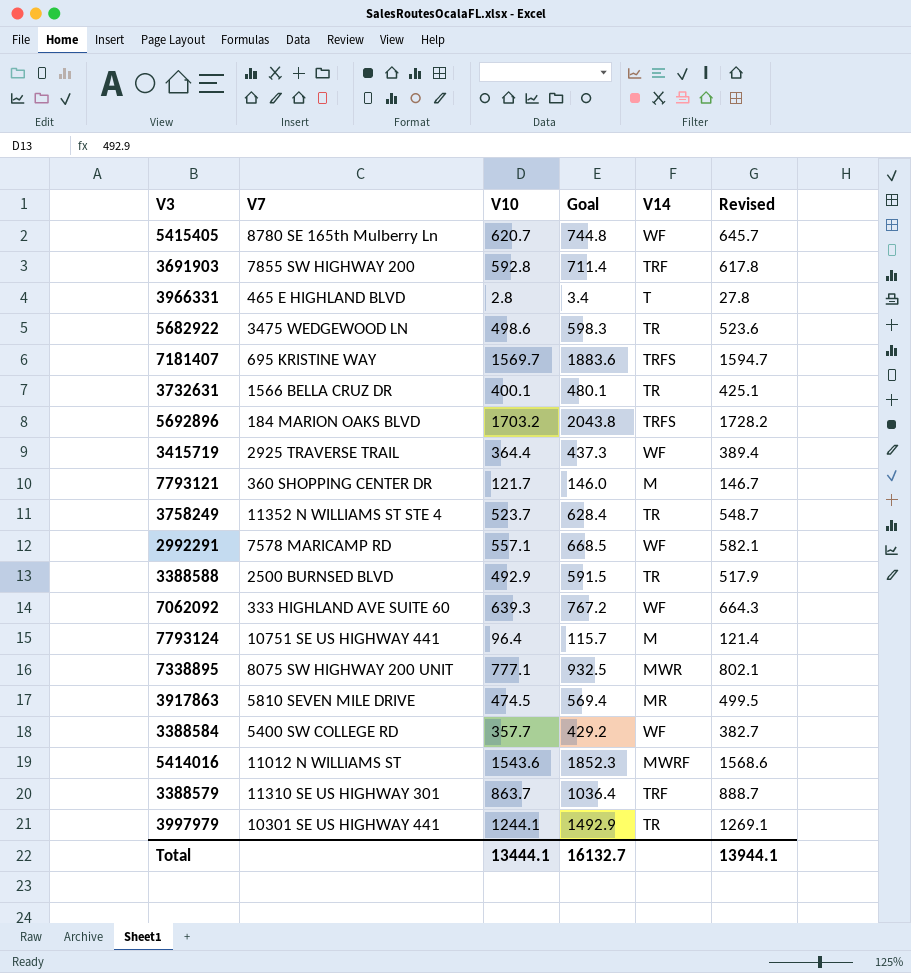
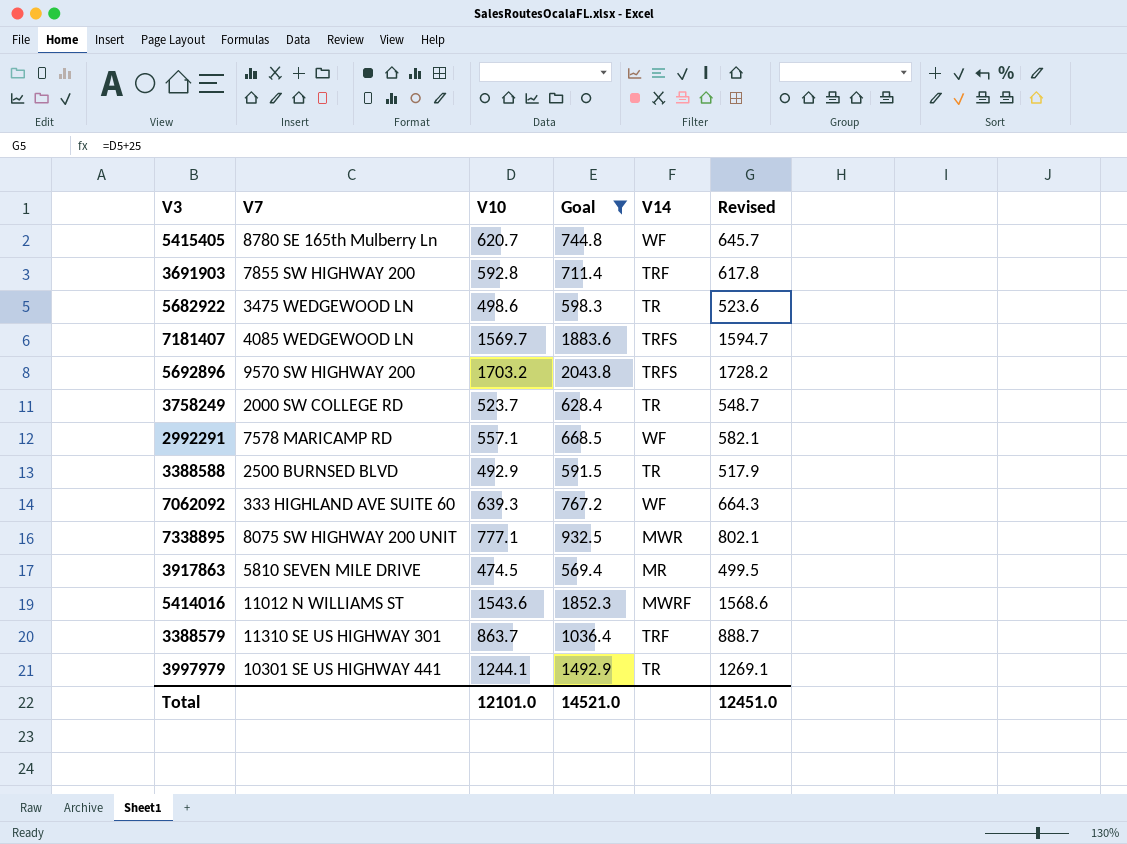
filter: none -> Goal >= 569.4
7181407 | V7: 695 KRISTINE WAY -> 4085 WEDGEWOOD LN
5692896 | V7: 184 MARION OAKS BLVD -> 9570 SW HIGHWAY 200
3758249 | V7: 11352 N WILLIAMS ST STE 4 -> 2000 SW COLLEGE RD
Total | V10: 13444.1 -> 12101.0
Total | Goal: 16132.7 -> 14521.0
Total | Revised: 13944.1 -> 12451.0

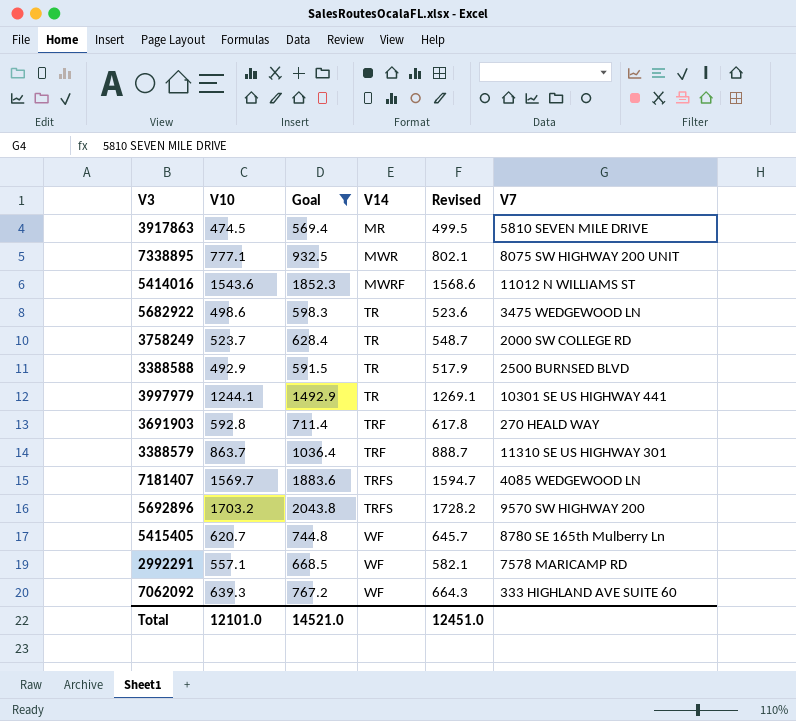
row order: none -> V14 ascending
column V7 | position: 2 -> 6
3691903 | V7: 7855 SW HIGHWAY 200 -> 270 HEALD WAY

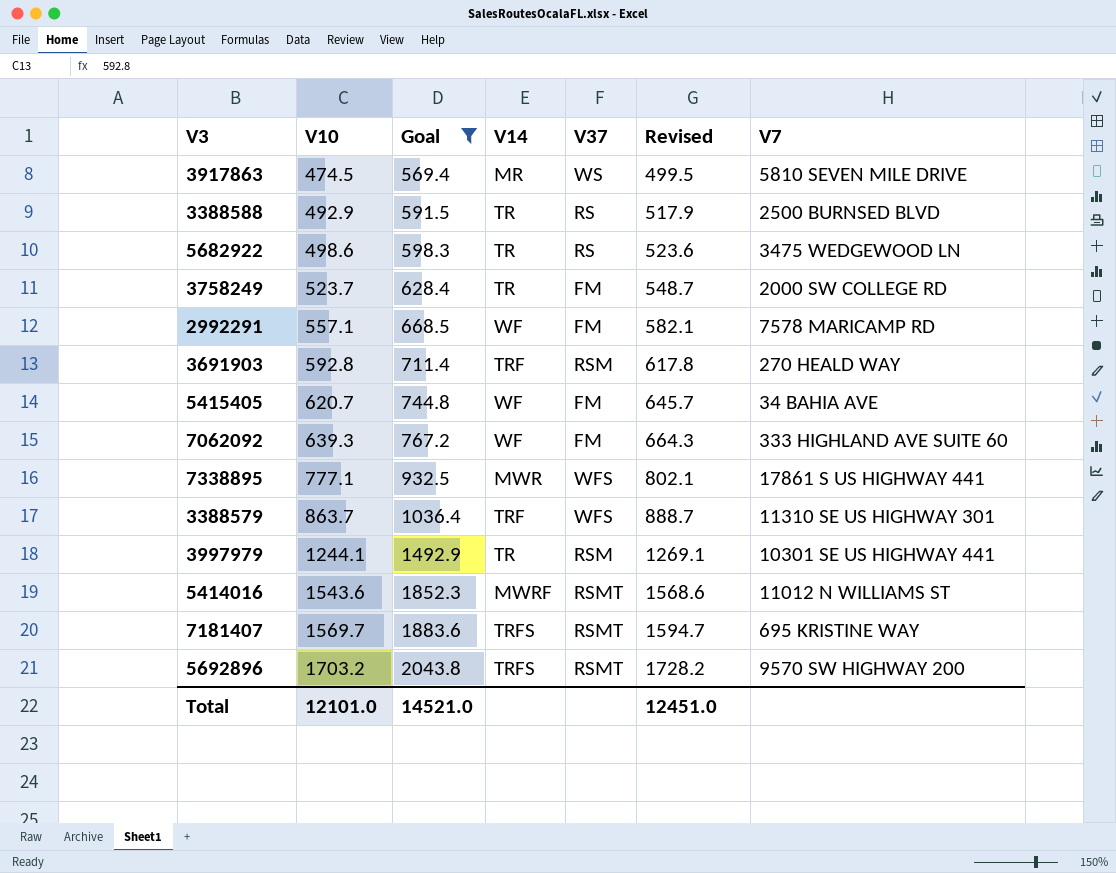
row order: V14 ascending -> V10 ascending
column V37 | position: none -> 5
5415405 | V7: 8780 SE 165th Mulberry Ln -> 34 BAHIA AVE
7338895 | V7: 8075 SW HIGHWAY 200 UNIT -> 17861 S US HIGHWAY 441
7181407 | V7: 4085 WEDGEWOOD LN -> 695 KRISTINE WAY

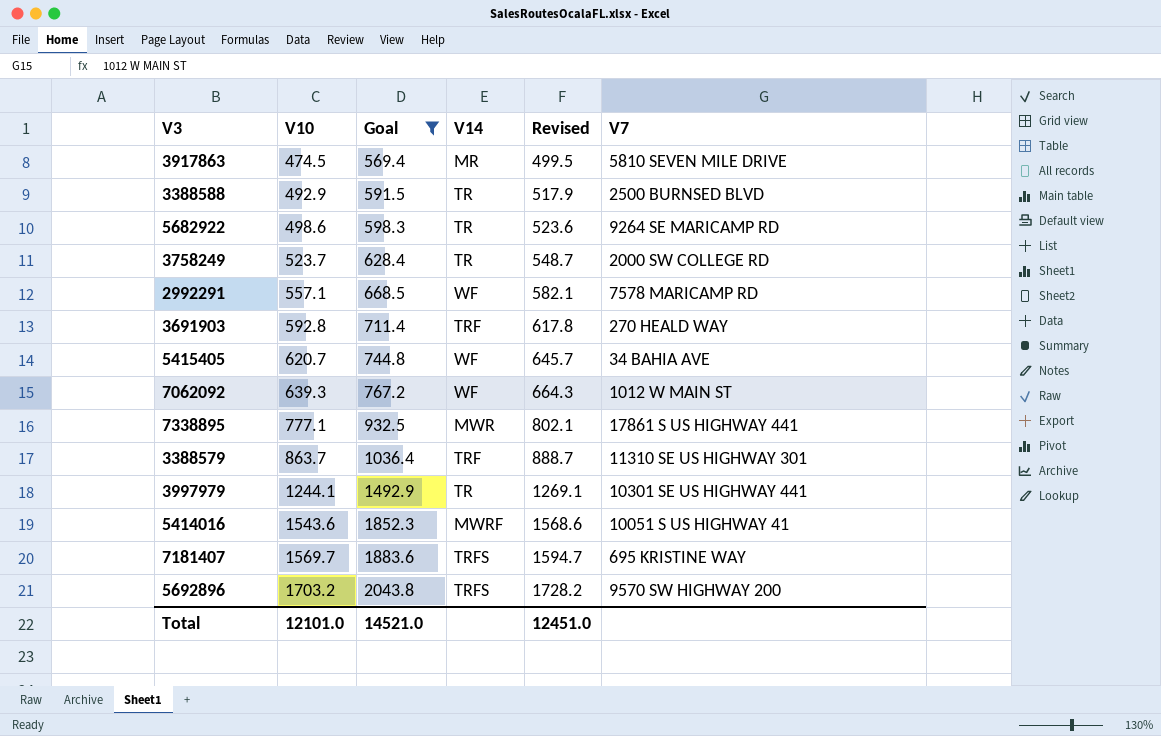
column V37 | position: 5 -> none
5682922 | V7: 3475 WEDGEWOOD LN -> 9264 SE MARICAMP RD
7062092 | V7: 333 HIGHLAND AVE SUITE 60 -> 1012 W MAIN ST
5414016 | V7: 11012 N WILLIAMS ST -> 10051 S US HIGHWAY 41

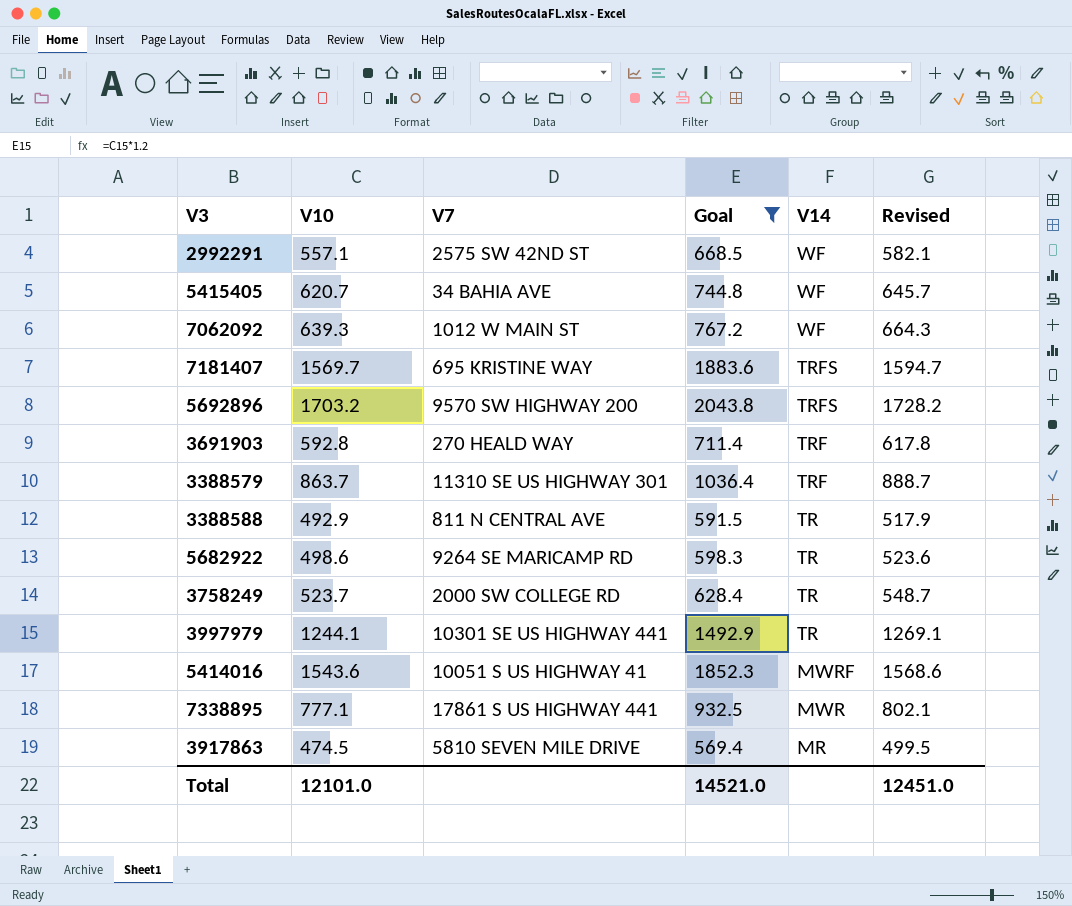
row order: V10 ascending -> V14 descending
column V7 | position: 6 -> 3
2992291 | V7: 7578 MARICAMP RD -> 2575 SW 42ND ST
3388588 | V7: 2500 BURNSED BLVD -> 811 N CENTRAL AVE

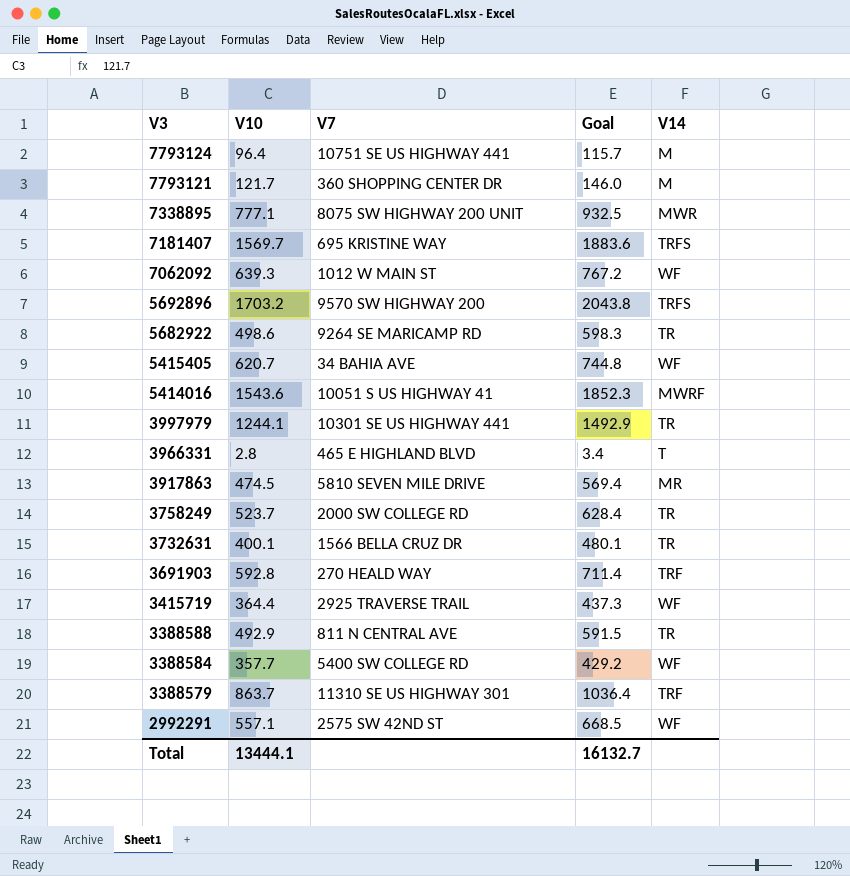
filter: Goal >= 569.4 -> none
row order: V14 descending -> V3 descending
column Revised | formula: [V10] + 25 -> none
7338895 | V7: 17861 S US HIGHWAY 441 -> 8075 SW HIGHWAY 200 UNIT
Total | V10: 12101.0 -> 13444.1
Total | Goal: 14521.0 -> 16132.7

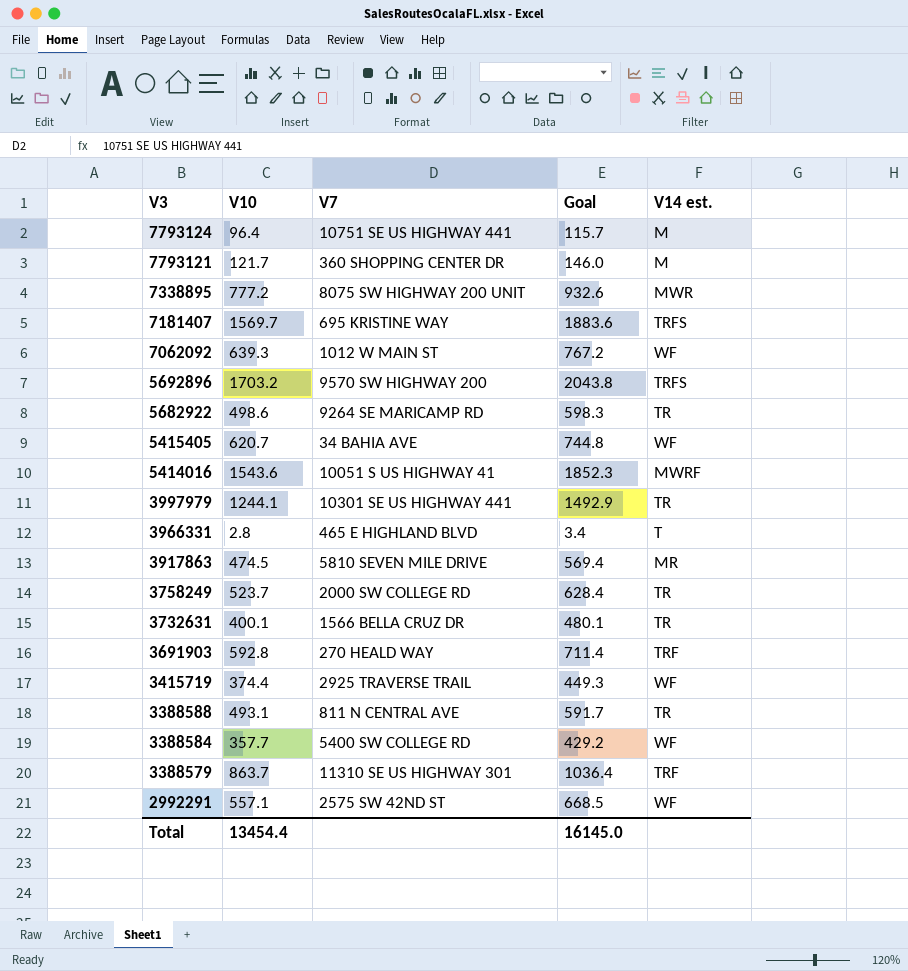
column name: V14 -> V14 est.
7338895 | V10: 777.1 -> 777.2
7338895 | Goal: 932.5 -> 932.6
3415719 | V10: 364.4 -> 374.4
3415719 | Goal: 437.3 -> 449.3
3388588 | V10: 492.9 -> 493.1
3388588 | Goal: 591.5 -> 591.7
Total | V10: 13444.1 -> 13454.4
Total | Goal: 16132.7 -> 16145.0

